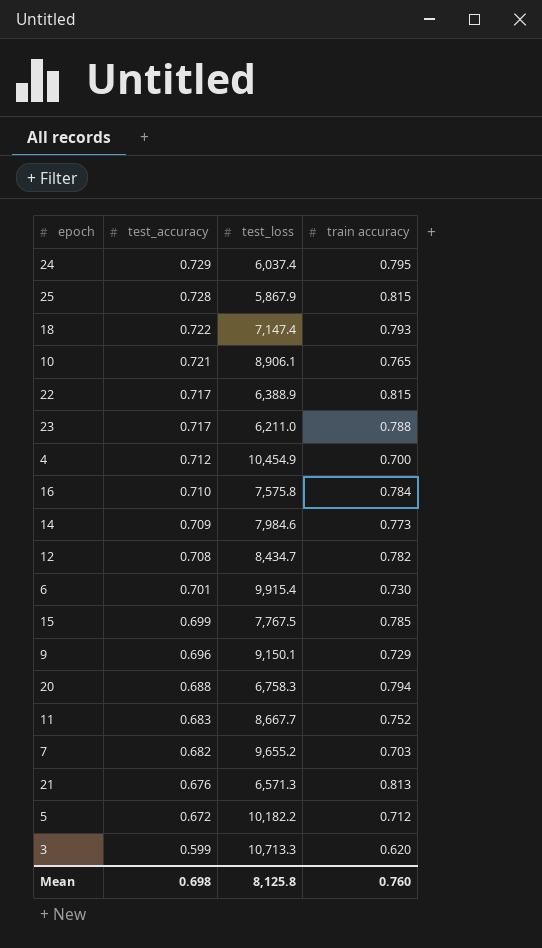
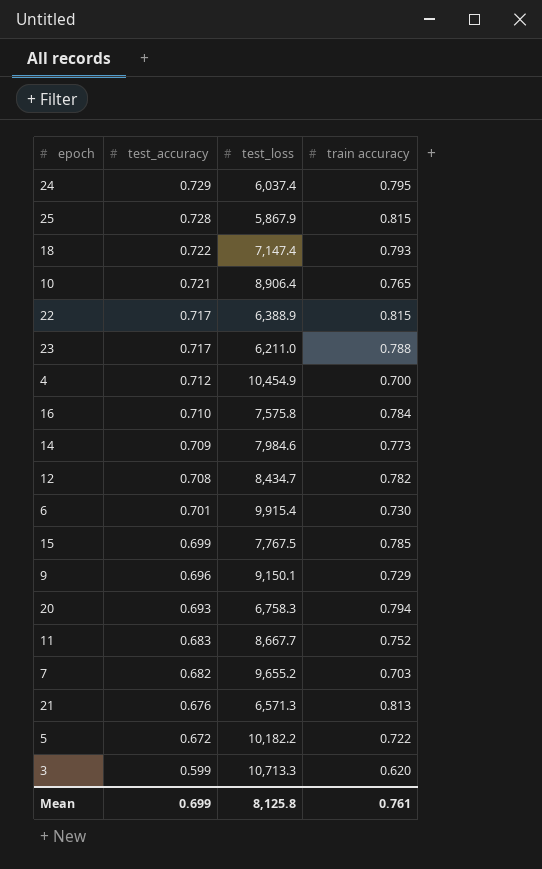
10 | test_loss: 8,906.1 -> 8,906.4
20 | test_accuracy: 0.688 -> 0.693
5 | train accuracy: 0.712 -> 0.722
Mean | test_accuracy: 0.698 -> 0.699
Mean | train accuracy: 0.760 -> 0.761

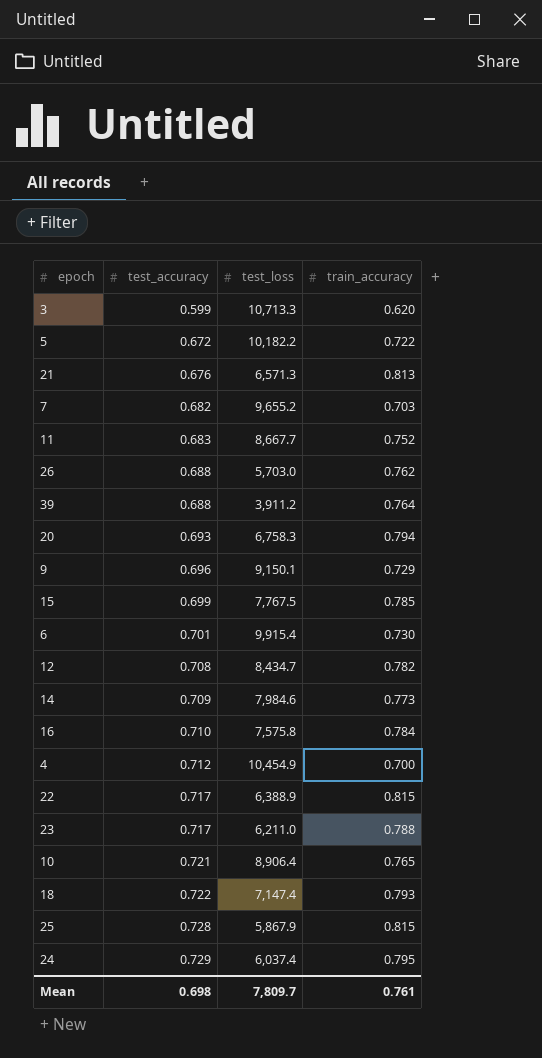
row order: test_accuracy descending -> test_accuracy ascending
column name: train accuracy -> train_accuracy
row 26: none -> 0.688 | 5,703.0 | 0.762
row 39: none -> 0.688 | 3,911.2 | 0.764
Mean | test_accuracy: 0.699 -> 0.698
Mean | test_loss: 8,125.8 -> 7,809.7

